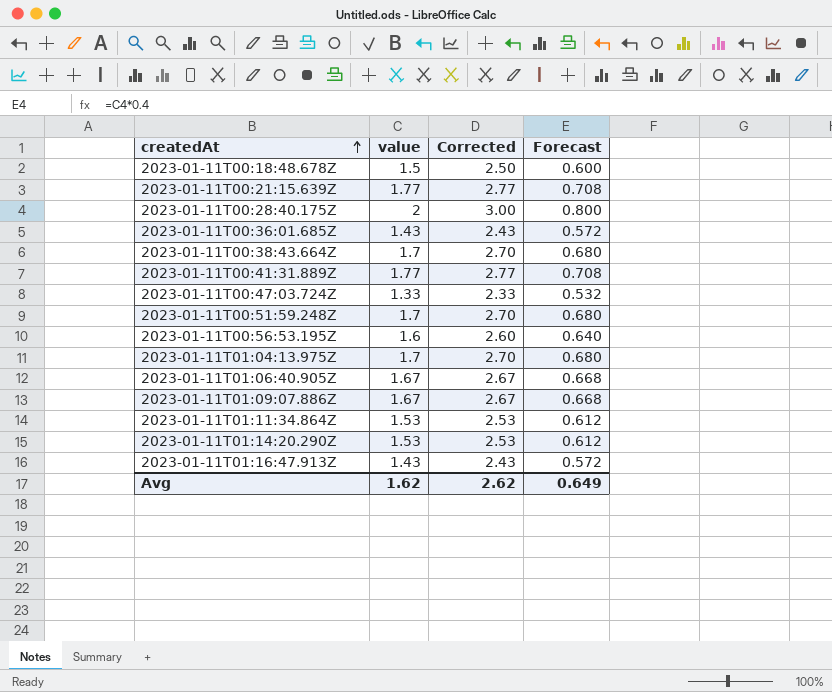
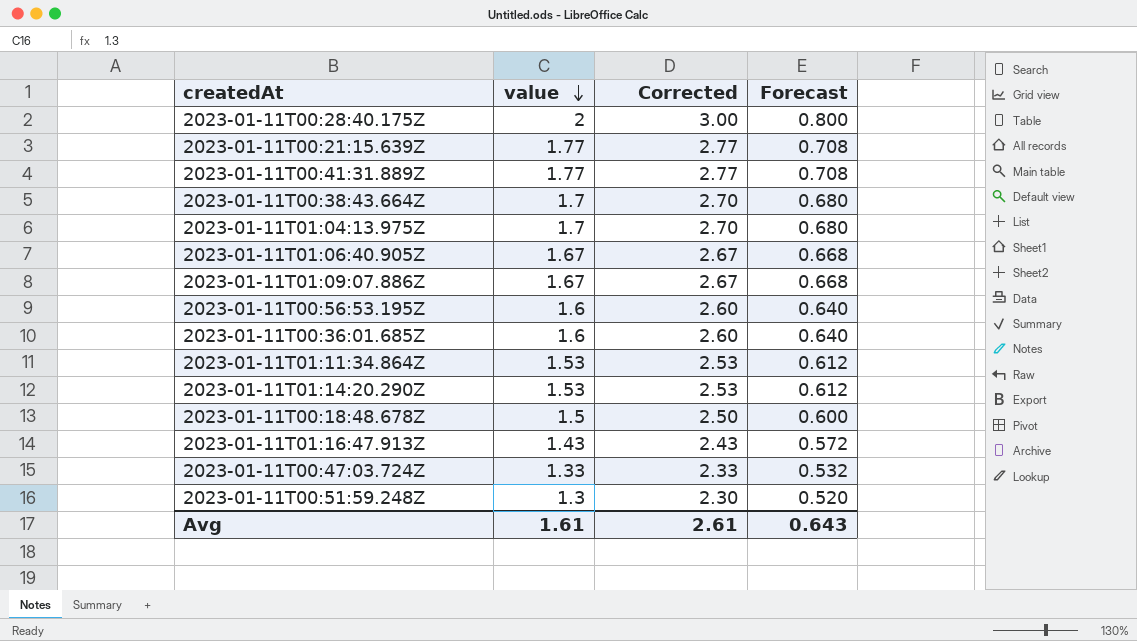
row order: createdAt ascending -> value descending
2023-01-11T00:36:01.685Z | value: 1.43 -> 1.6
2023-01-11T00:36:01.685Z | Corrected: 2.43 -> 2.60
2023-01-11T00:36:01.685Z | Forecast: 0.572 -> 0.640
2023-01-11T00:51:59.248Z | value: 1.7 -> 1.3
2023-01-11T00:51:59.248Z | Corrected: 2.70 -> 2.30
2023-01-11T00:51:59.248Z | Forecast: 0.680 -> 0.520
Avg | value: 1.62 -> 1.61
Avg | Corrected: 2.62 -> 2.61
Avg | Forecast: 0.649 -> 0.643

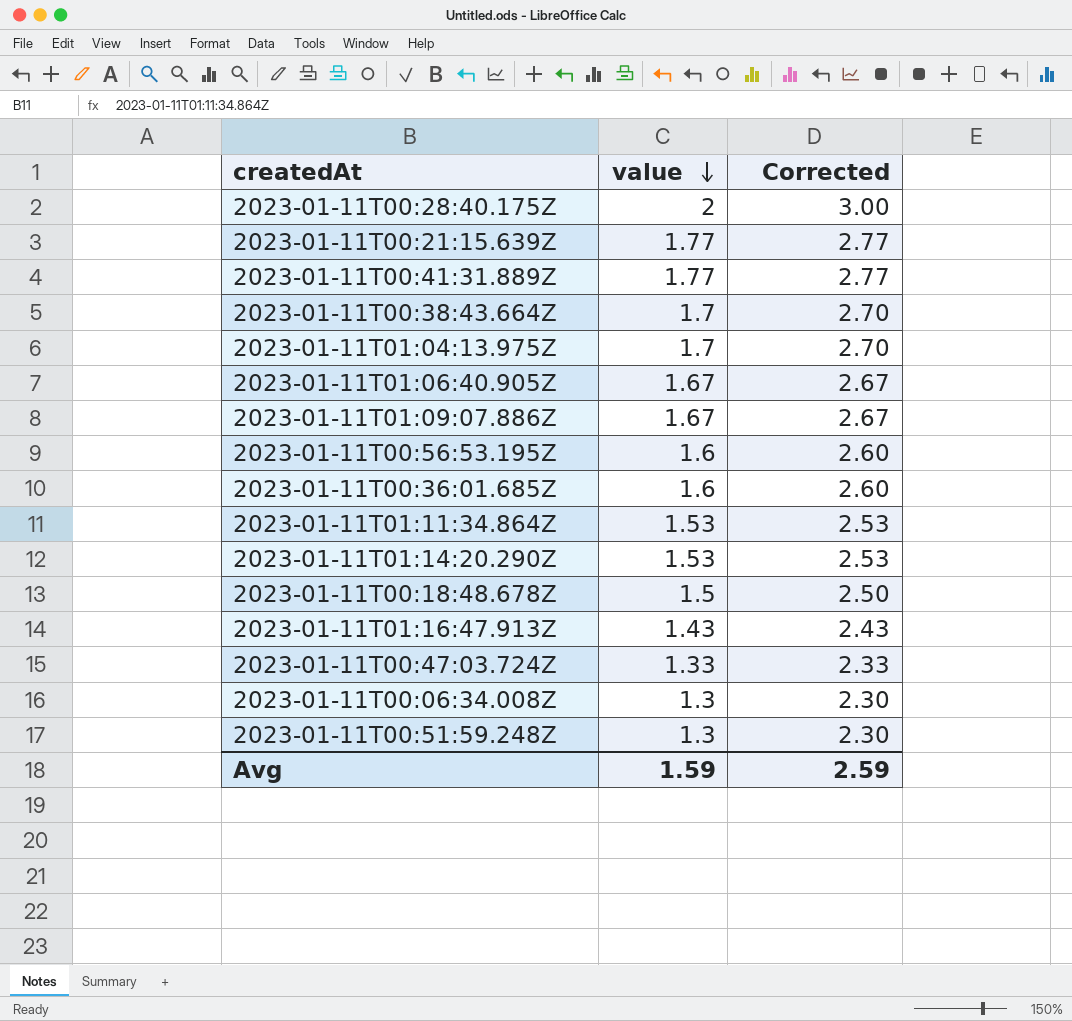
column Forecast | formula: [value] * 0.4 -> none
row 2023-01-11T00:06:34.008Z: none -> 1.3 | 2.30
Avg | value: 1.61 -> 1.59
Avg | Corrected: 2.61 -> 2.59

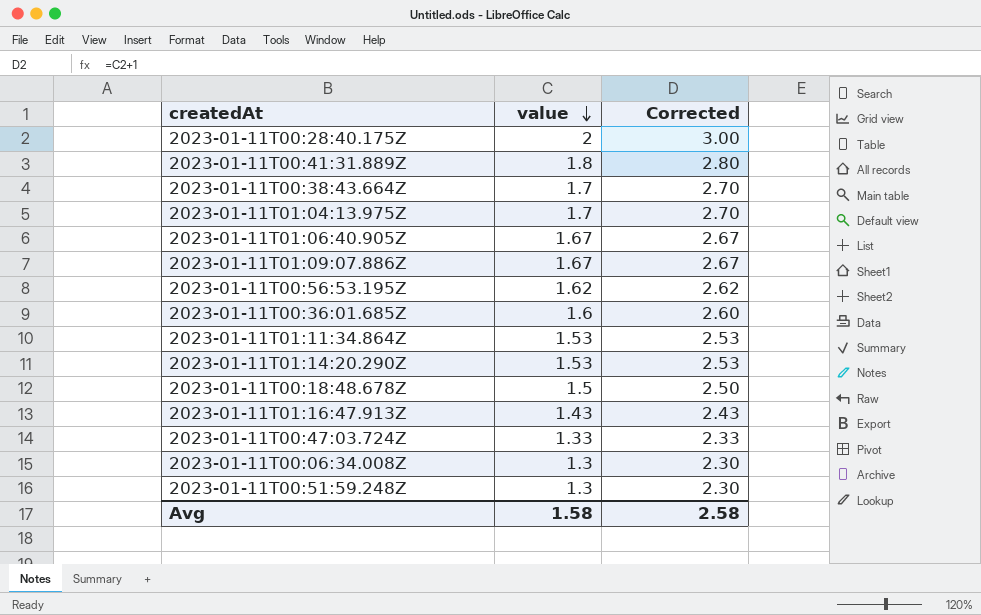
row 2023-01-11T00:21:15.639Z: 1.77 | 2.77 -> none
2023-01-11T00:41:31.889Z | value: 1.77 -> 1.8
2023-01-11T00:41:31.889Z | Corrected: 2.77 -> 2.80
2023-01-11T00:56:53.195Z | value: 1.6 -> 1.62
2023-01-11T00:56:53.195Z | Corrected: 2.60 -> 2.62
Avg | value: 1.59 -> 1.58
Avg | Corrected: 2.59 -> 2.58

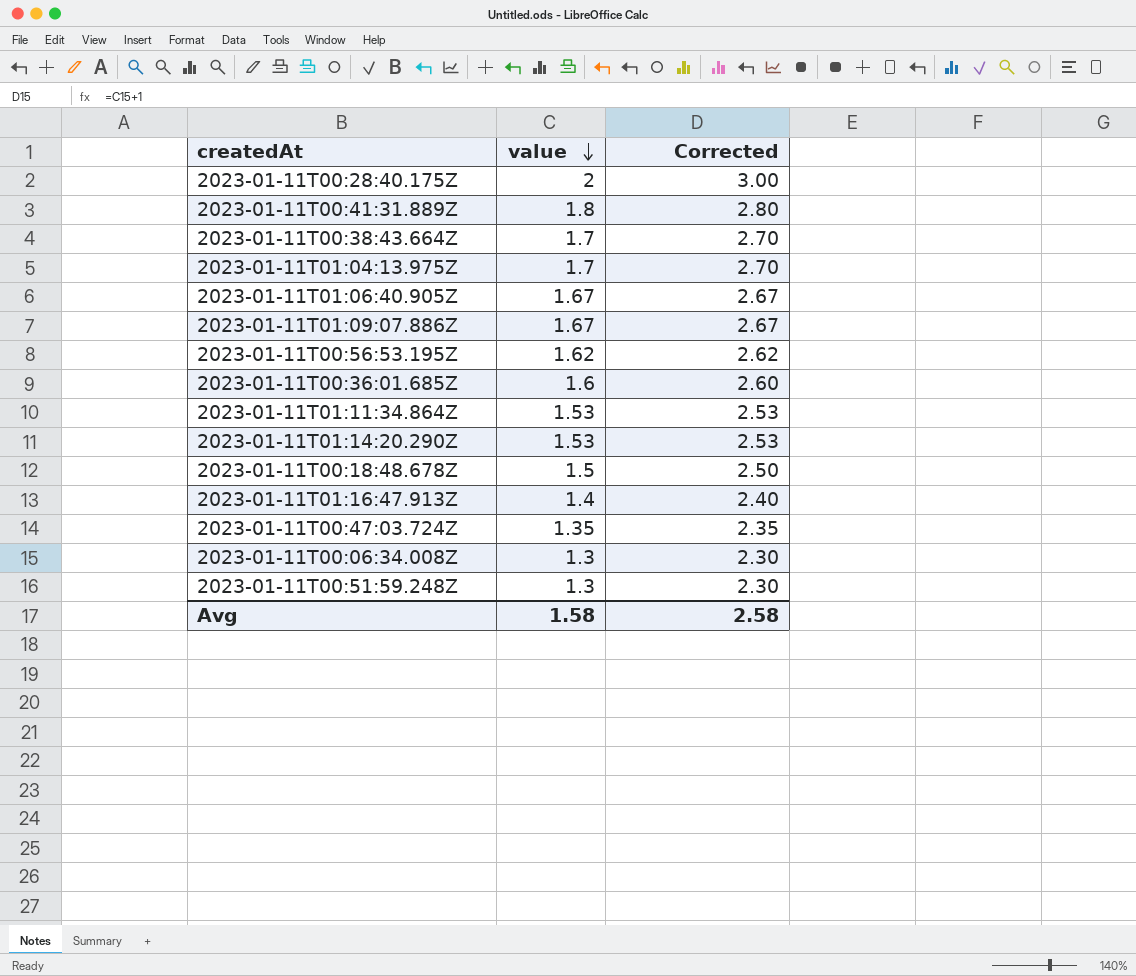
2023-01-11T01:16:47.913Z | value: 1.43 -> 1.4
2023-01-11T01:16:47.913Z | Corrected: 2.43 -> 2.40
2023-01-11T00:47:03.724Z | value: 1.33 -> 1.35
2023-01-11T00:47:03.724Z | Corrected: 2.33 -> 2.35

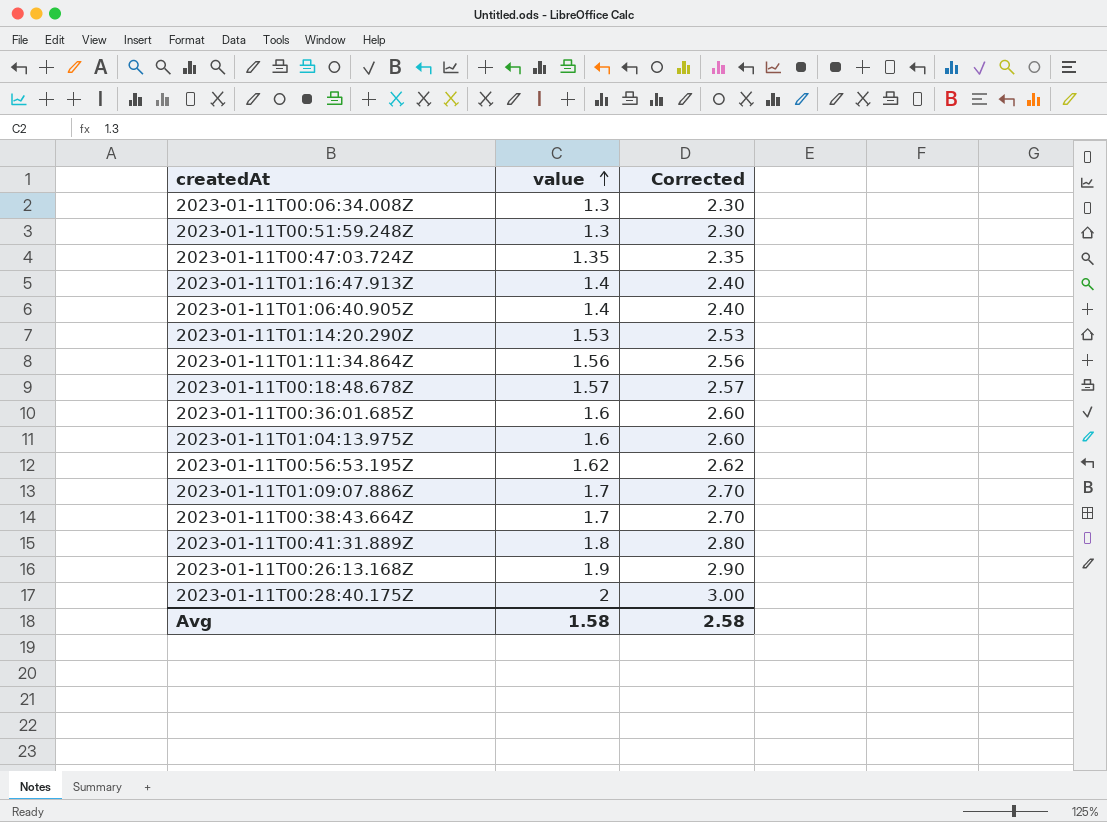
row order: value descending -> value ascending
2023-01-11T01:06:40.905Z | value: 1.67 -> 1.4
2023-01-11T01:06:40.905Z | Corrected: 2.67 -> 2.40
2023-01-11T01:11:34.864Z | value: 1.53 -> 1.56
2023-01-11T01:11:34.864Z | Corrected: 2.53 -> 2.56
2023-01-11T00:18:48.678Z | value: 1.5 -> 1.57
2023-01-11T00:18:48.678Z | Corrected: 2.50 -> 2.57
2023-01-11T01:04:13.975Z | value: 1.7 -> 1.6
2023-01-11T01:04:13.975Z | Corrected: 2.70 -> 2.60
2023-01-11T01:09:07.886Z | value: 1.67 -> 1.7
2023-01-11T01:09:07.886Z | Corrected: 2.67 -> 2.70
row 2023-01-11T00:26:13.168Z: none -> 1.9 | 2.90

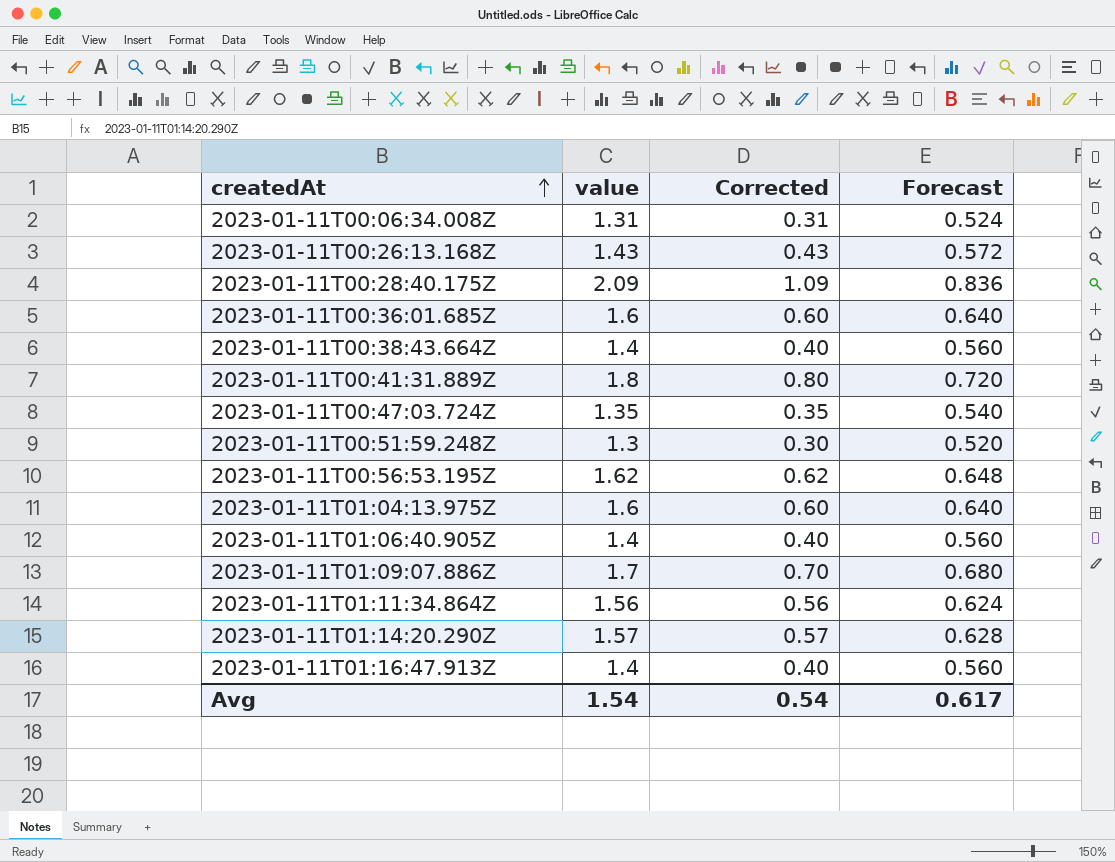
row order: value ascending -> createdAt ascending
column Corrected | formula: [value] + 1 -> [value] - 1
column Forecast | formula: none -> [value] * 0.4
row 2023-01-11T00:18:48.678Z: 1.57 | 2.57 -> none
2023-01-11T00:06:34.008Z | value: 1.3 -> 1.31
2023-01-11T00:26:13.168Z | value: 1.9 -> 1.43
2023-01-11T00:28:40.175Z | value: 2 -> 2.09
2023-01-11T00:38:43.664Z | value: 1.7 -> 1.4
2023-01-11T01:14:20.290Z | value: 1.53 -> 1.57
Avg | value: 1.58 -> 1.54
Avg | Corrected: 2.58 -> 0.54

